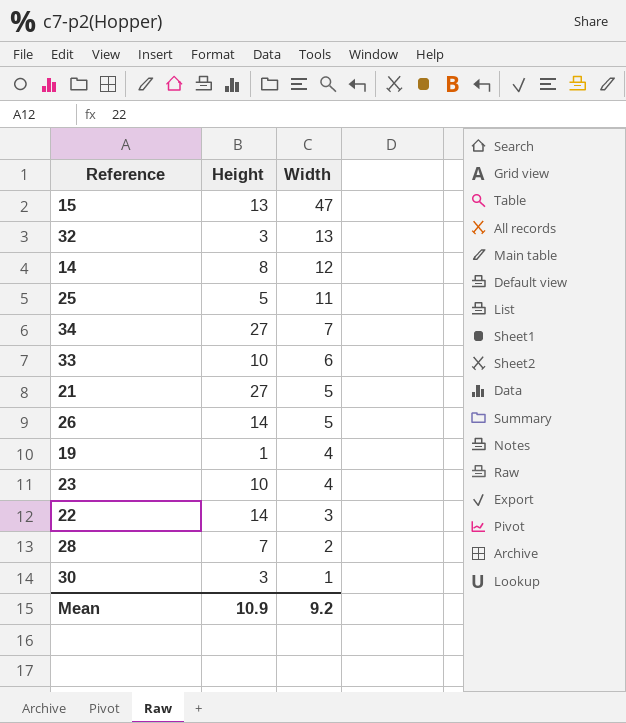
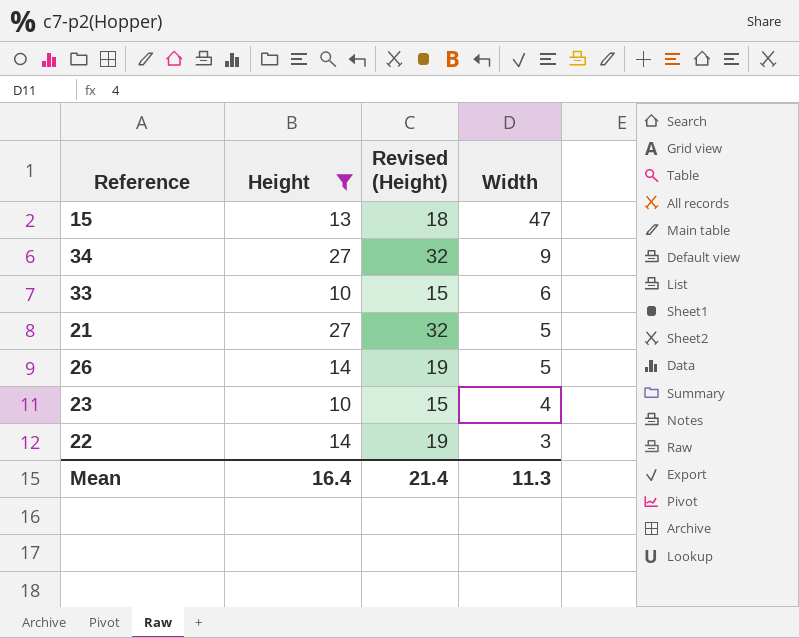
filter: none -> Height >= 10
column Revised (Height) | formula: none -> [Height] + 5
34 | Width: 7 -> 9
Mean | Height: 10.9 -> 16.4
Mean | Width: 9.2 -> 11.3

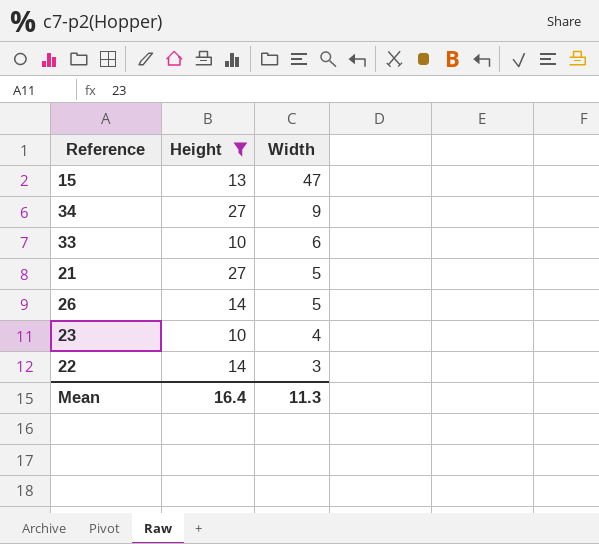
column Revised (Height) | formula: [Height] + 5 -> none

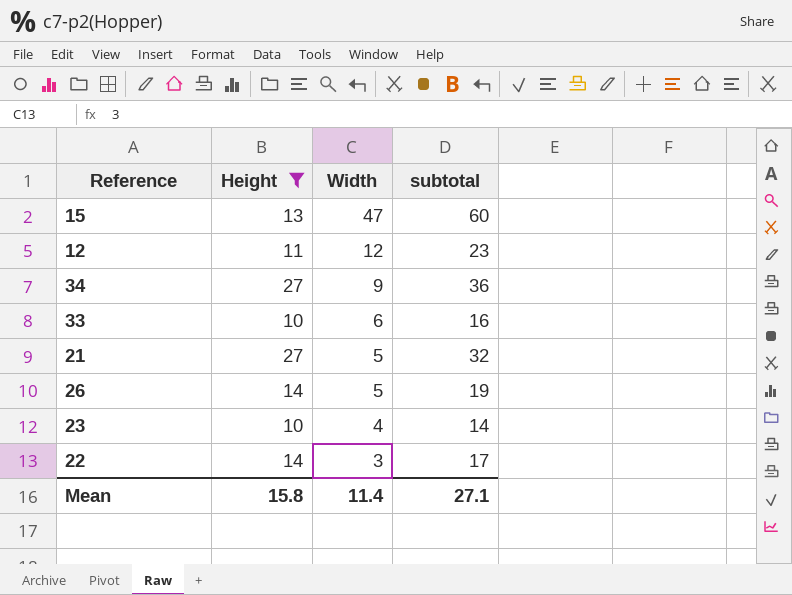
column subtotal | formula: none -> [Height] + [Width]
row 12: none -> 11 | 12 | 23
Mean | Height: 16.4 -> 15.8
Mean | Width: 11.3 -> 11.4

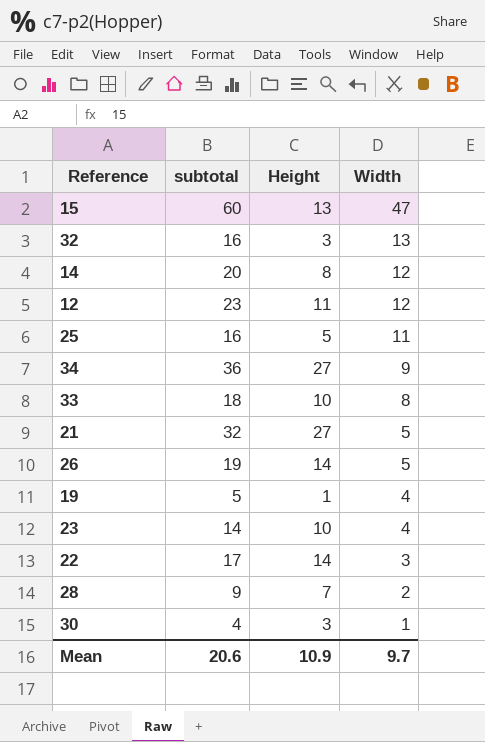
filter: Height >= 10 -> none
column subtotal | position: 4 -> 2
33 | subtotal: 16 -> 18
33 | Width: 6 -> 8
Mean | subtotal: 27.1 -> 20.6
Mean | Height: 15.8 -> 10.9
Mean | Width: 11.4 -> 9.7

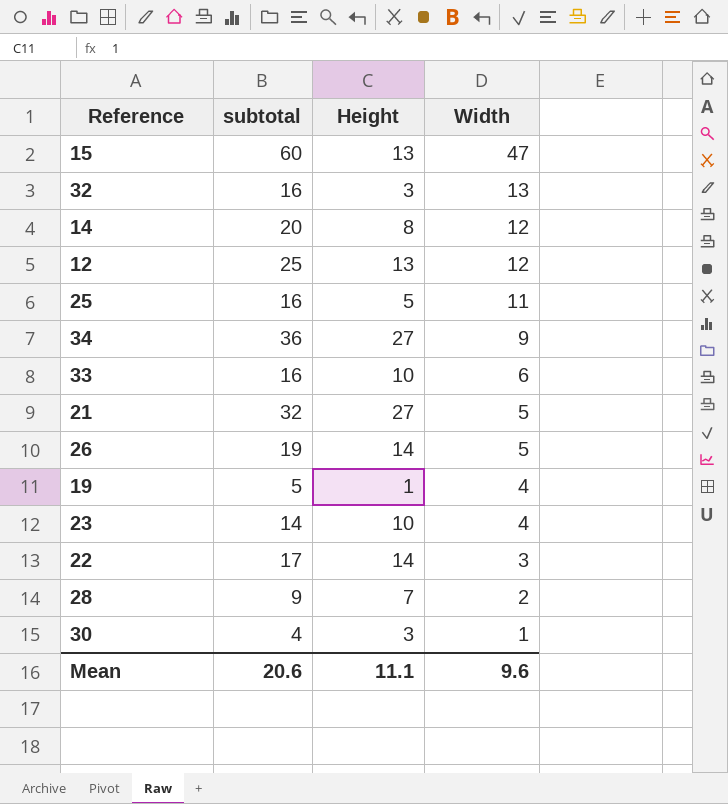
12 | subtotal: 23 -> 25
12 | Height: 11 -> 13
33 | subtotal: 18 -> 16
33 | Width: 8 -> 6
Mean | Height: 10.9 -> 11.1
Mean | Width: 9.7 -> 9.6

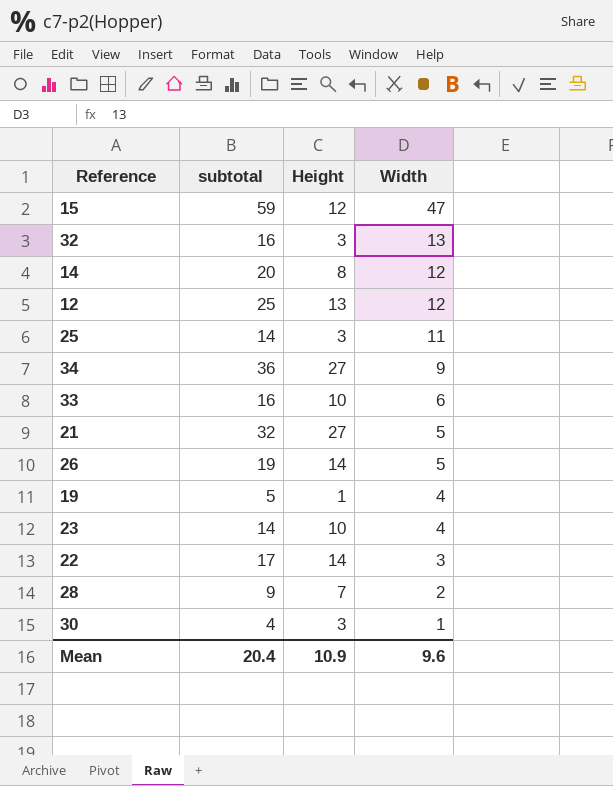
15 | subtotal: 60 -> 59
15 | Height: 13 -> 12
25 | subtotal: 16 -> 14
25 | Height: 5 -> 3
Mean | subtotal: 20.6 -> 20.4
Mean | Height: 11.1 -> 10.9

